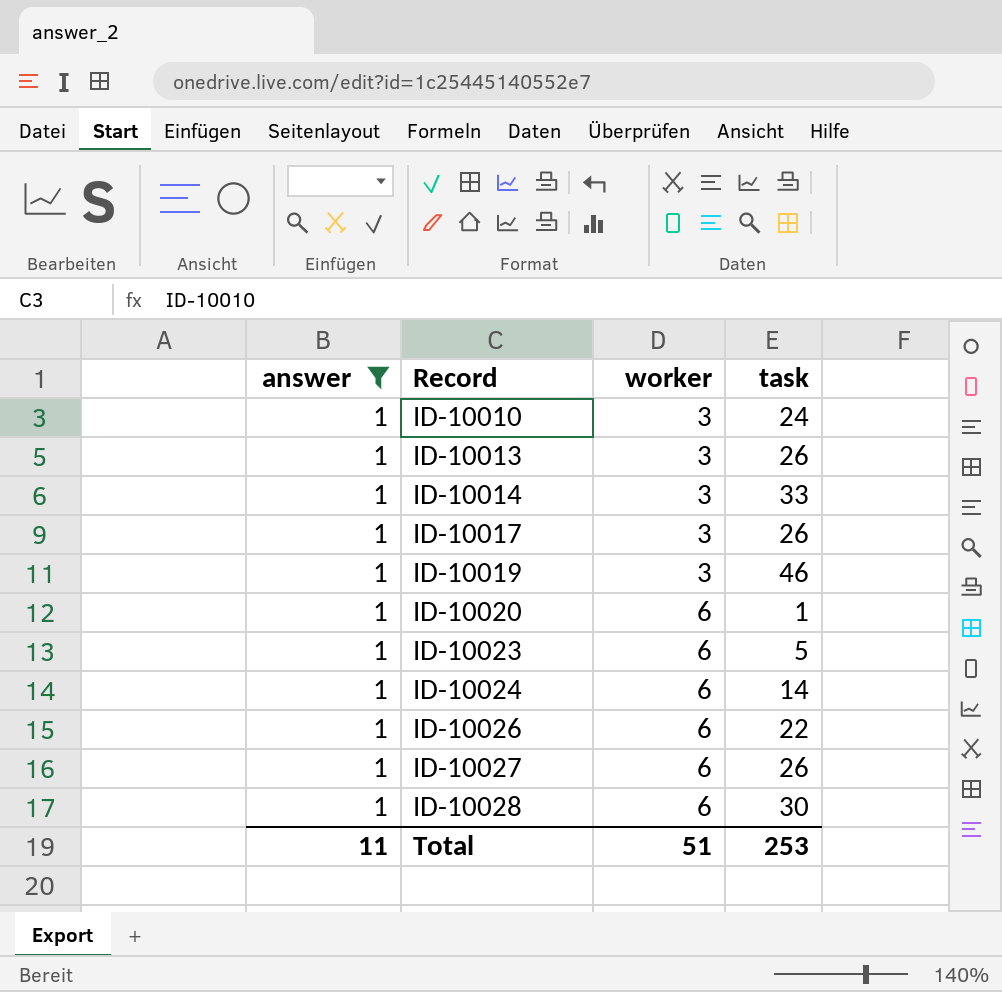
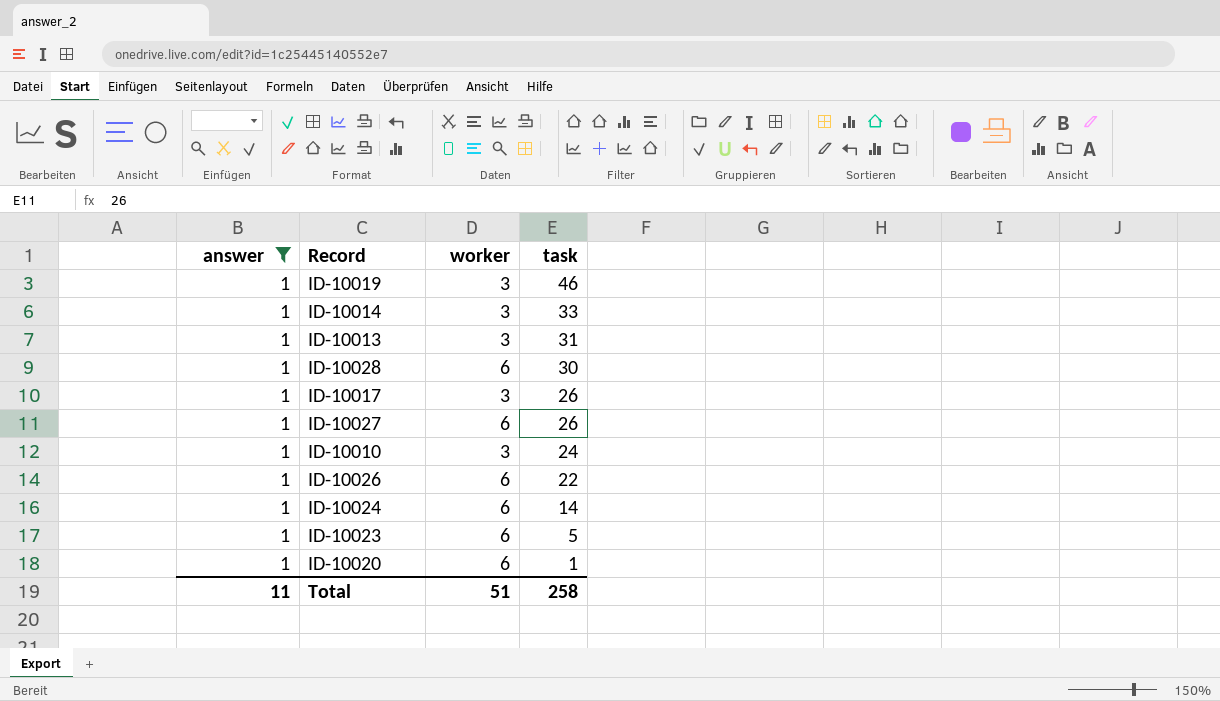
row order: Record ascending -> task descending
ID-10013 | task: 26 -> 31
Total | task: 253 -> 258

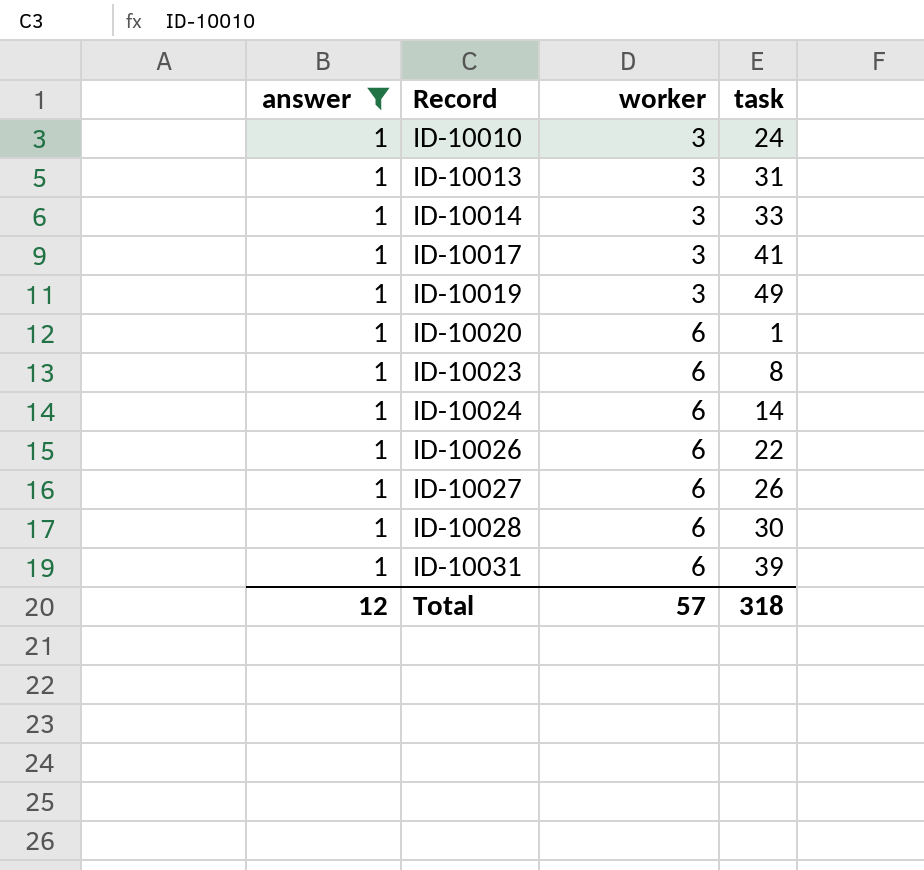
row order: task descending -> Record ascending
ID-10017 | task: 26 -> 41
ID-10019 | task: 46 -> 49
ID-10023 | task: 5 -> 8
row ID-10031: none -> 1 | 6 | 39
Total | answer: 11 -> 12
Total | worker: 51 -> 57
Total | task: 258 -> 318

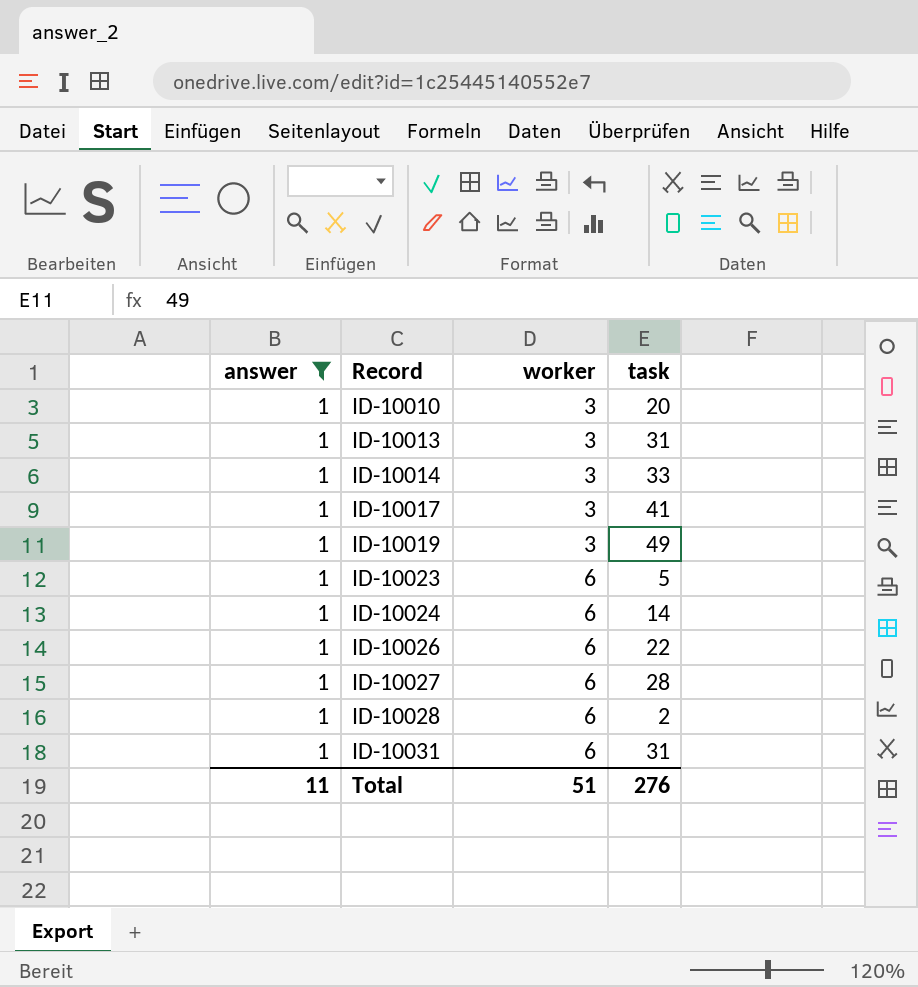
row ID-10020: 1 | 6 | 1 -> none
ID-10010 | task: 24 -> 20
ID-10023 | task: 8 -> 5
ID-10027 | task: 26 -> 28
ID-10028 | task: 30 -> 2
ID-10031 | task: 39 -> 31
Total | answer: 12 -> 11
Total | worker: 57 -> 51
Total | task: 318 -> 276

